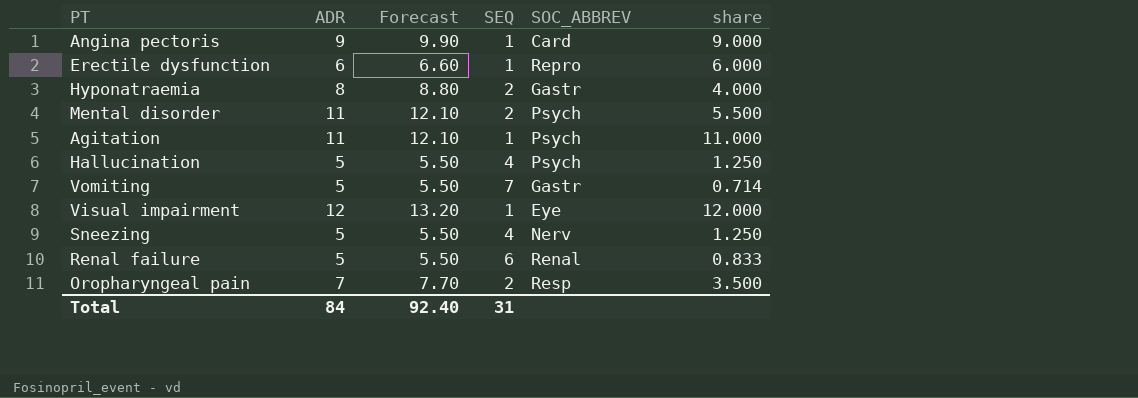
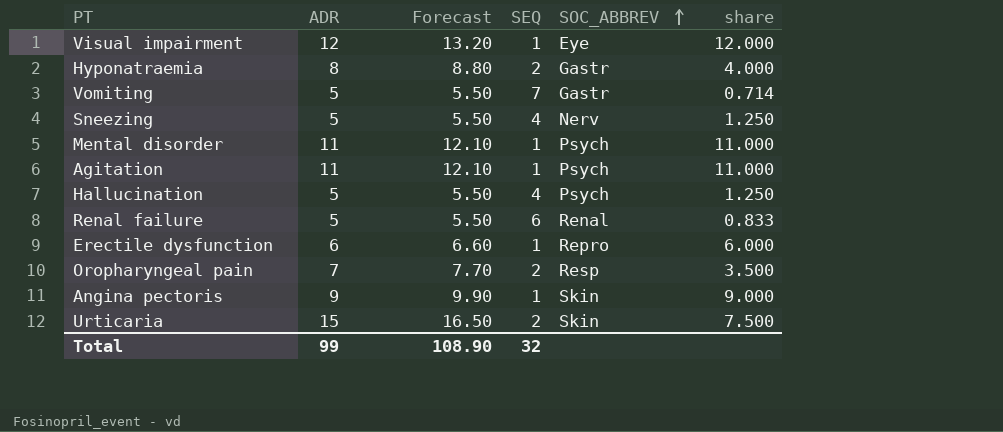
row order: none -> SOC_ABBREV ascending
Mental disorder | SEQ: 2 -> 1
Mental disorder | share: 5.500 -> 11.000
Angina pectoris | SOC_ABBREV: Card -> Skin
row Urticaria: none -> 15 | 16.50 | 2 | Skin | 7.500
Total | ADR: 84 -> 99
Total | Forecast: 92.40 -> 108.90
Total | SEQ: 31 -> 32

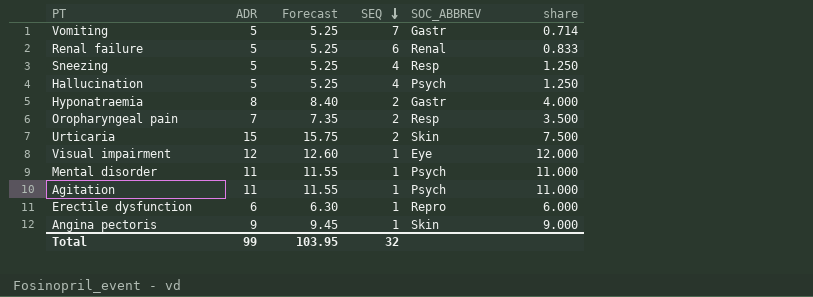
row order: SOC_ABBREV ascending -> SEQ descending
column Forecast | formula: [ADR] * 1.1 -> [ADR] * 1.05
Sneezing | SOC_ABBREV: Nerv -> Resp
Total | Forecast: 108.90 -> 103.95

